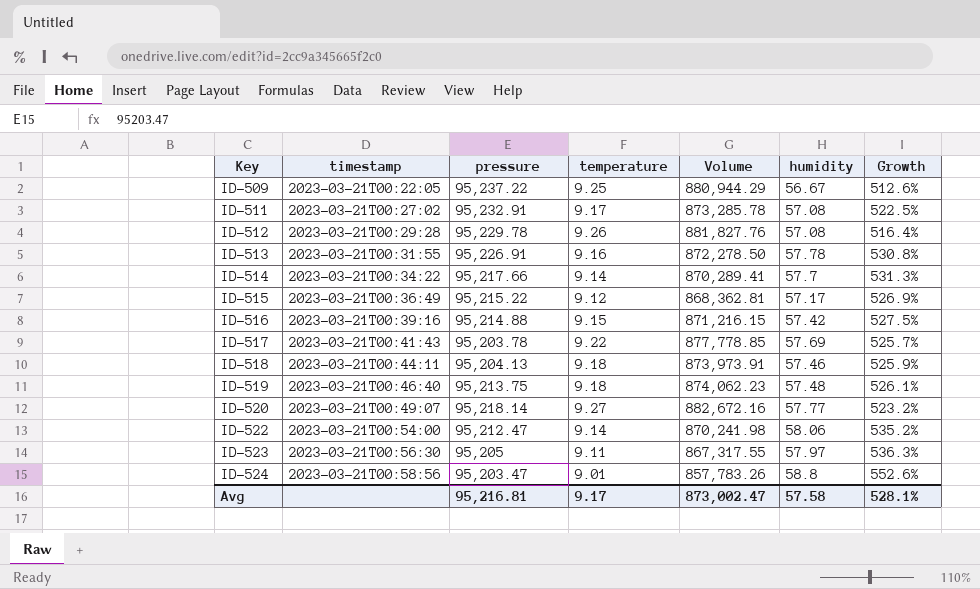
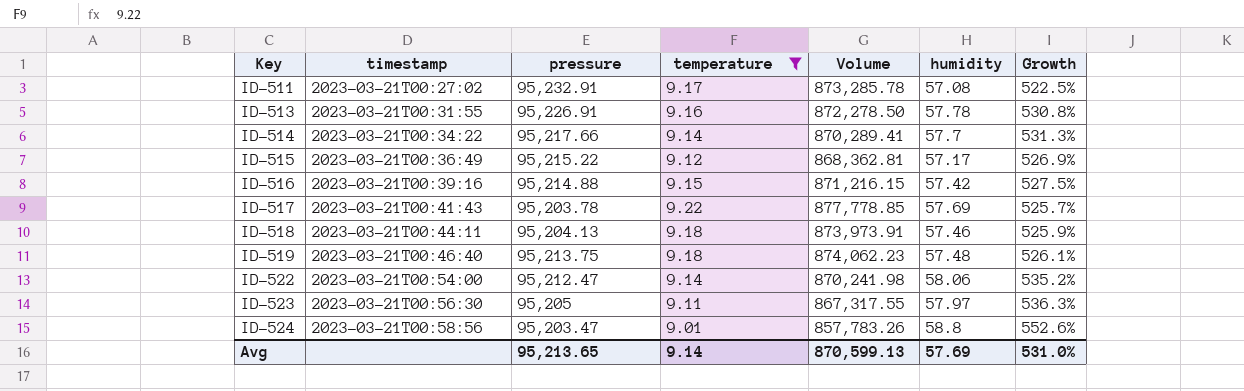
filter: none -> temperature <= 9.22
Avg | pressure: 95,216.81 -> 95,213.65
Avg | temperature: 9.17 -> 9.14
Avg | Volume: 873,002.47 -> 870,599.13
Avg | humidity: 57.58 -> 57.69
Avg | Growth: 528.1% -> 531.0%

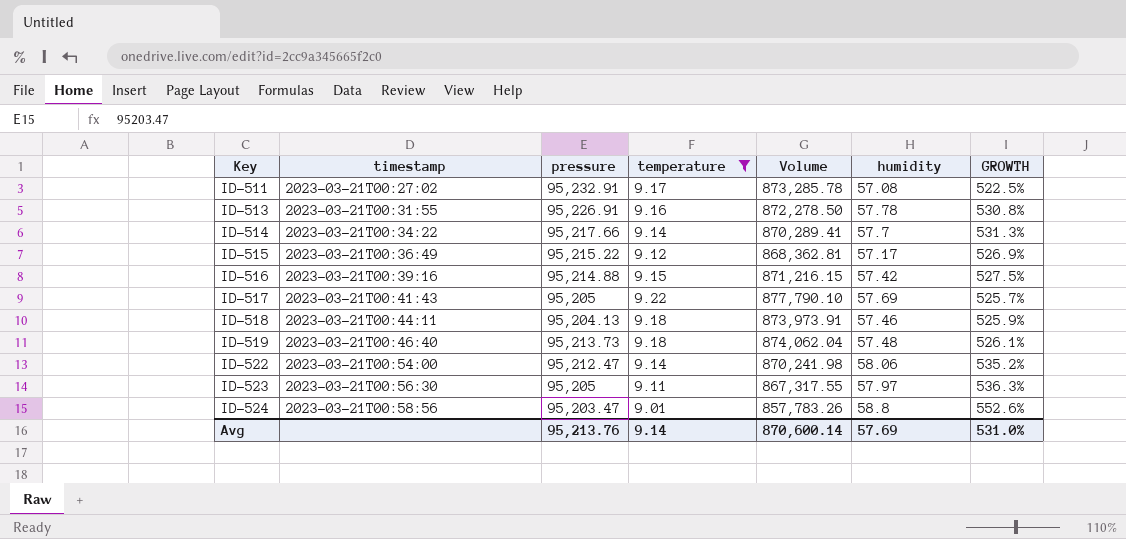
column name: Growth -> GROWTH
ID-517 | pressure: 95,203.78 -> 95,205
ID-517 | Volume: 877,778.85 -> 877,790.10
ID-519 | pressure: 95,213.75 -> 95,213.73
ID-519 | Volume: 874,062.23 -> 874,062.04
Avg | pressure: 95,213.65 -> 95,213.76
Avg | Volume: 870,599.13 -> 870,600.14

